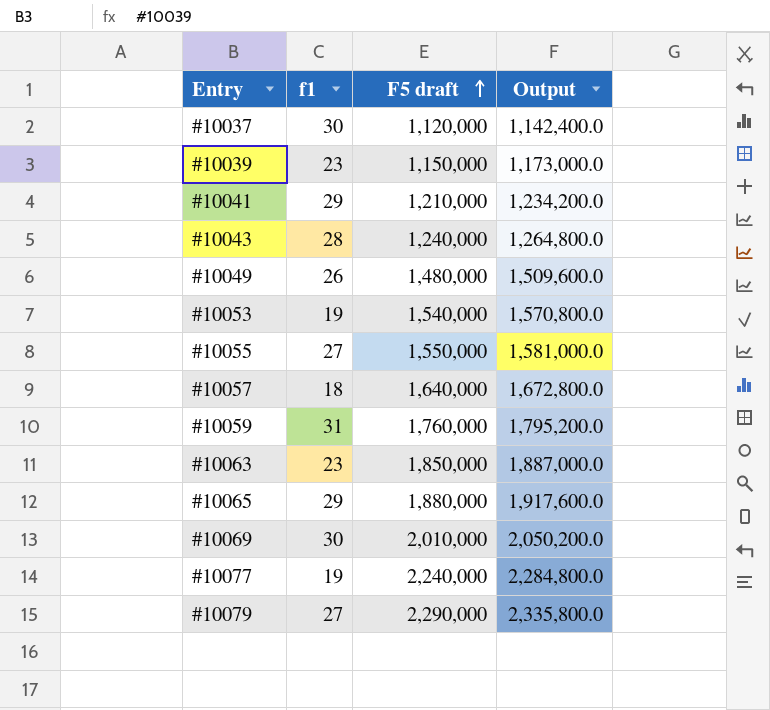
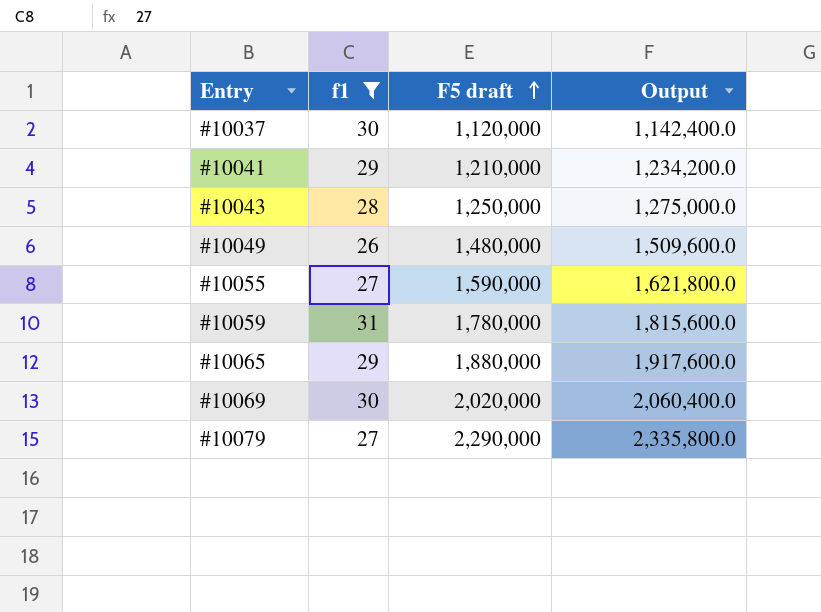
filter: none -> f1 >= 26
#10043 | F5 draft: 1,240,000 -> 1,250,000
#10043 | Output: 1,264,800.0 -> 1,275,000.0
#10055 | F5 draft: 1,550,000 -> 1,590,000
#10055 | Output: 1,581,000.0 -> 1,621,800.0
#10059 | F5 draft: 1,760,000 -> 1,780,000
#10059 | Output: 1,795,200.0 -> 1,815,600.0
#10069 | F5 draft: 2,010,000 -> 2,020,000
#10069 | Output: 2,050,200.0 -> 2,060,400.0

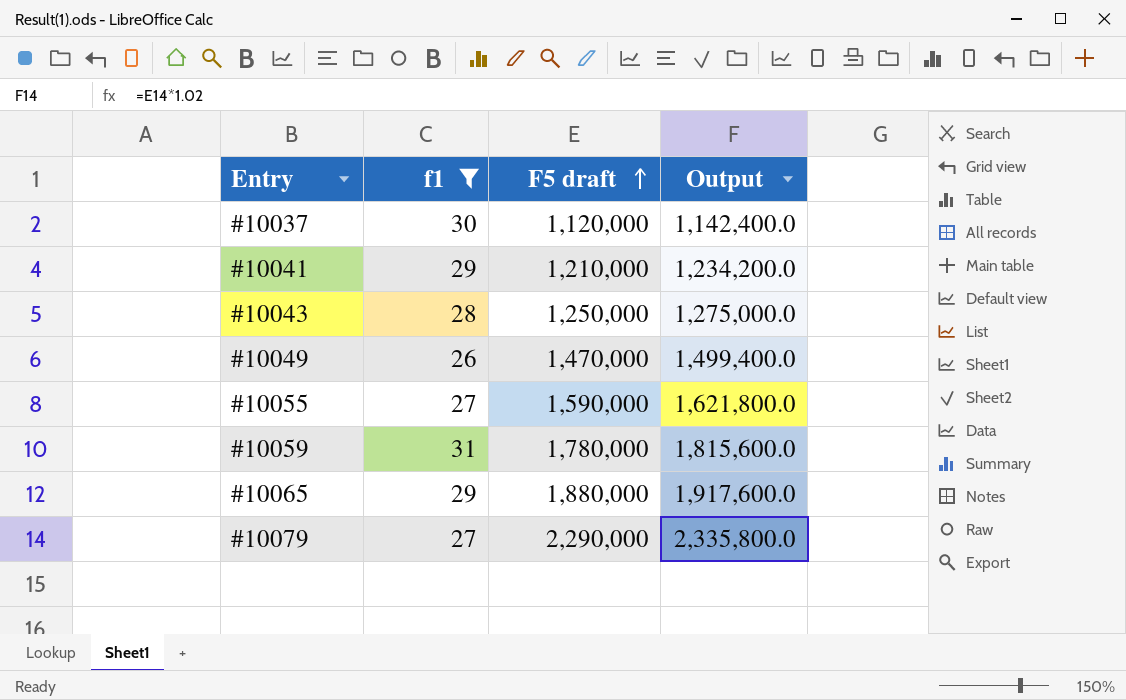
row #10069: 30 | 2,020,000 | 2,060,400.0 -> none
#10049 | F5 draft: 1,480,000 -> 1,470,000
#10049 | Output: 1,509,600.0 -> 1,499,400.0

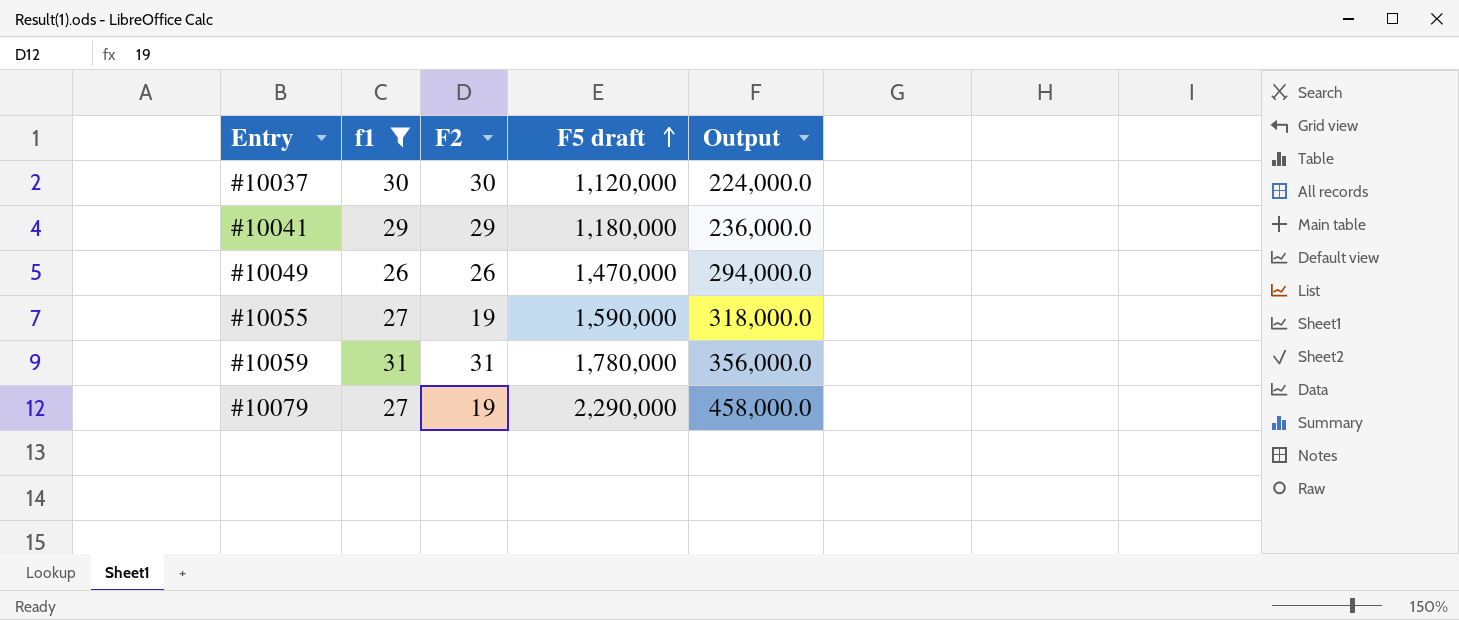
column F2 | position: none -> 3
column Output | formula: [F5 draft] * 1.02 -> [F5 draft] * 0.2
row #10043: 28 | 1,250,000 | 1,275,000.0 -> none
row #10065: 29 | 1,880,000 | 1,917,600.0 -> none
#10041 | F5 draft: 1,210,000 -> 1,180,000

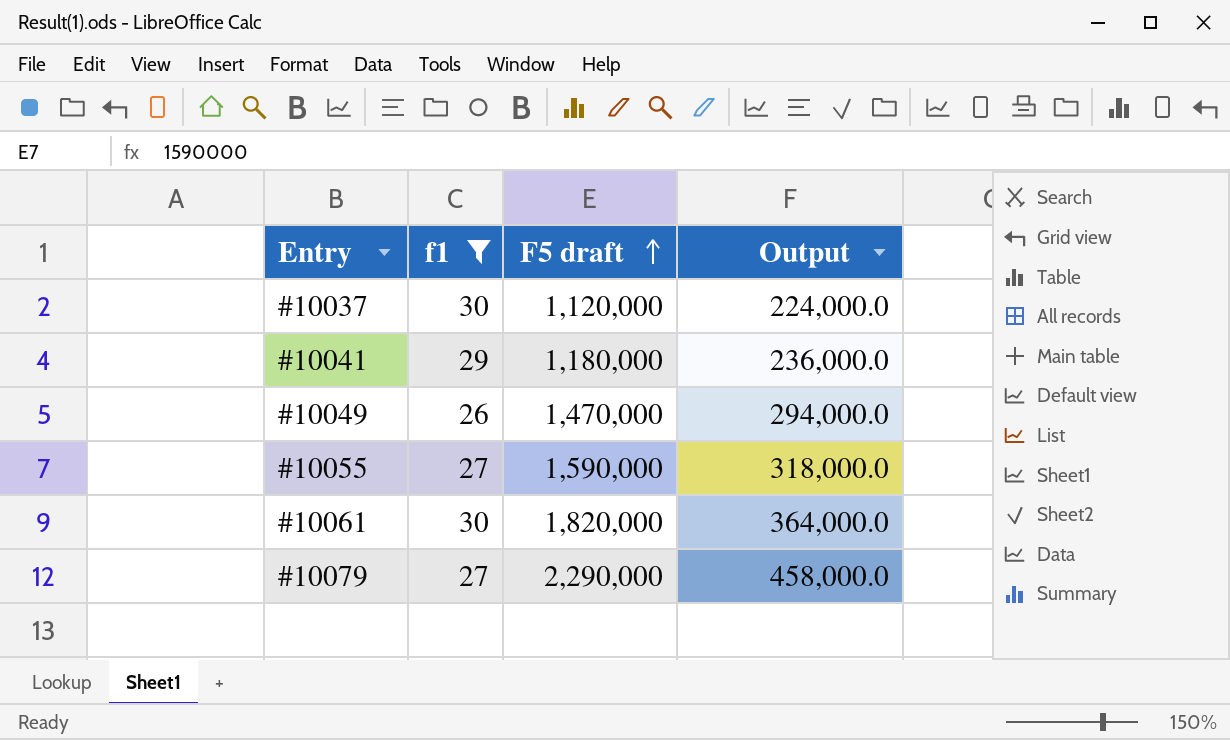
column F2 | position: 3 -> none
row #10059: 31 | 31 | 1,780,000 | 356,000.0 -> none
row #10061: none -> 30 | 1,820,000 | 364,000.0

